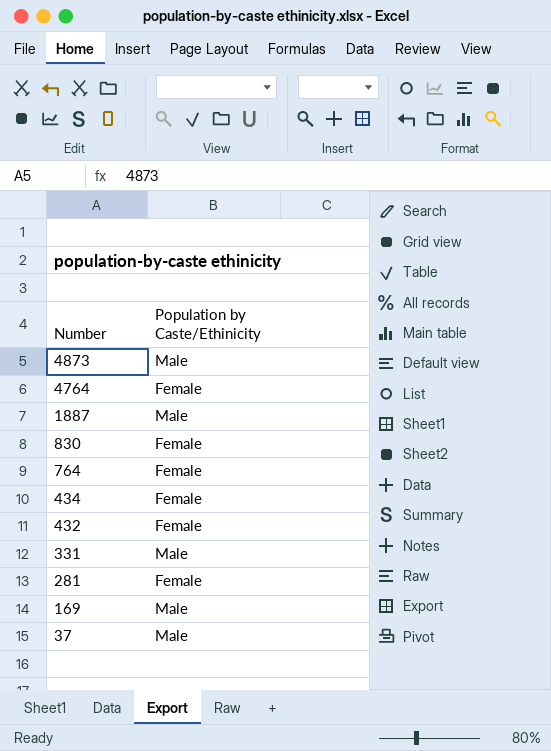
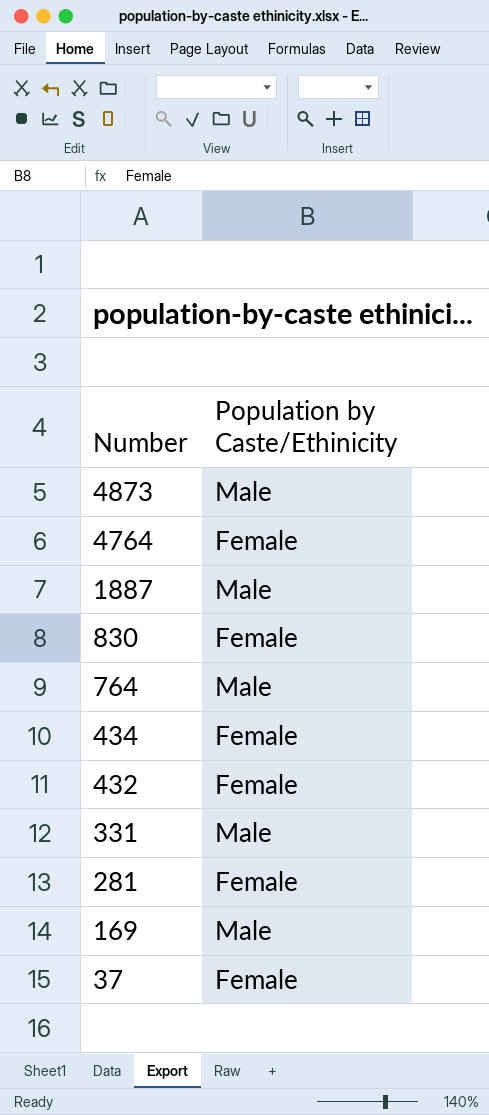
764 | Population by Caste/Ethinicity: Female -> Male
37 | Population by Caste/Ethinicity: Male -> Female

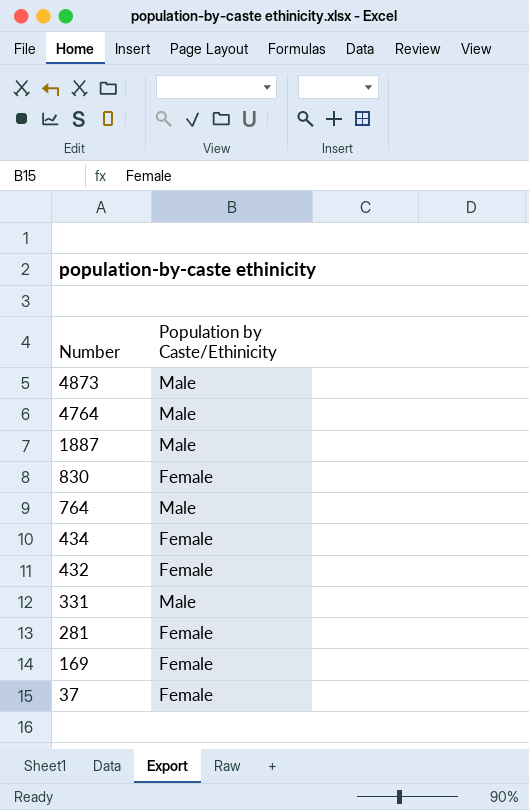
4764 | Population by Caste/Ethinicity: Female -> Male
169 | Population by Caste/Ethinicity: Male -> Female

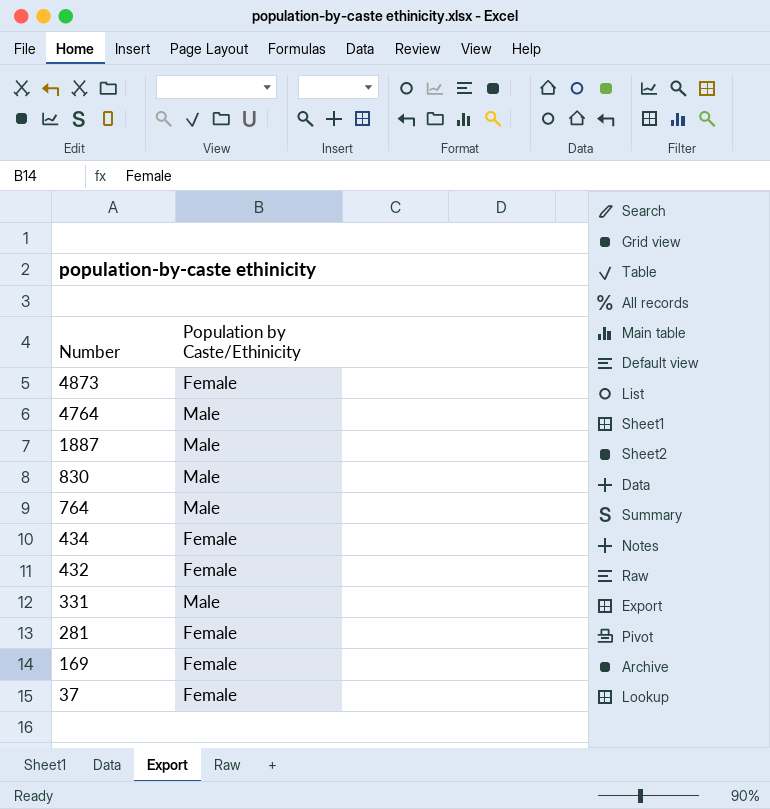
4873 | Population by Caste/Ethinicity: Male -> Female
830 | Population by Caste/Ethinicity: Female -> Male

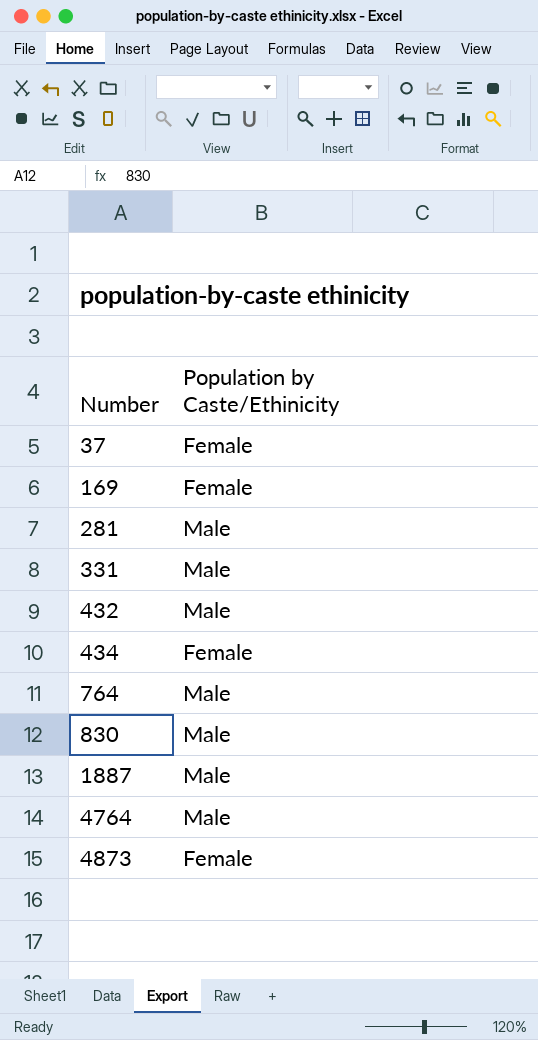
row order: Number descending -> Number ascending
281 | Population by Caste/Ethinicity: Female -> Male
432 | Population by Caste/Ethinicity: Female -> Male

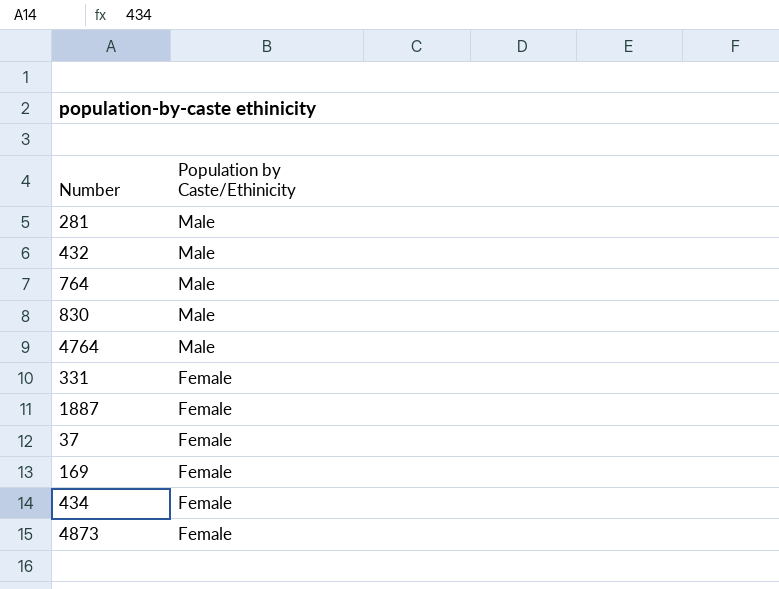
row order: Number ascending -> Population by Caste/Ethinicity descending
331 | Population by Caste/Ethinicity: Male -> Female
1887 | Population by Caste/Ethinicity: Male -> Female

